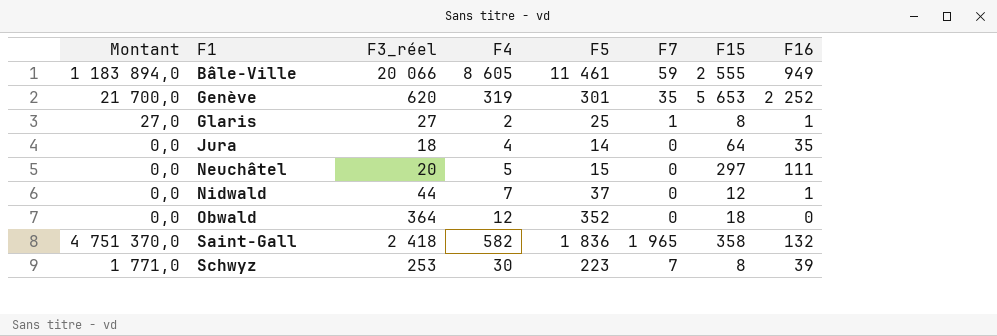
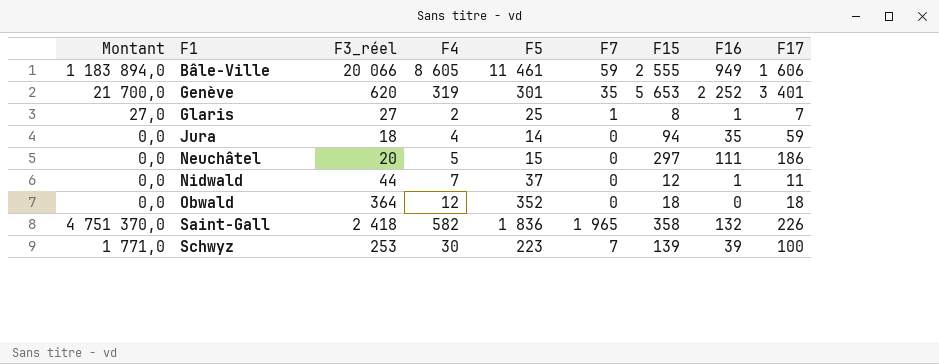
column F17 | formula: none -> [F15] - [F16]
Jura | F15: 64 -> 94
Schwyz | F15: 8 -> 139

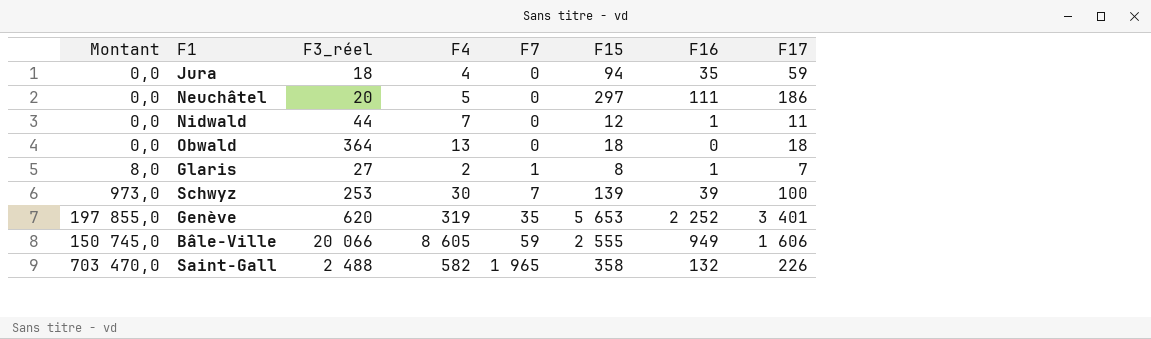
row order: F1 ascending -> F7 ascending
column F5 | formula: [F3_réel] - [F4] -> none
column Montant | formula: [F3_réel] * [F7] -> [F7] * [F15]
Obwald | F4: 12 -> 13
Saint-Gall | F3_réel: 2 418 -> 2 488

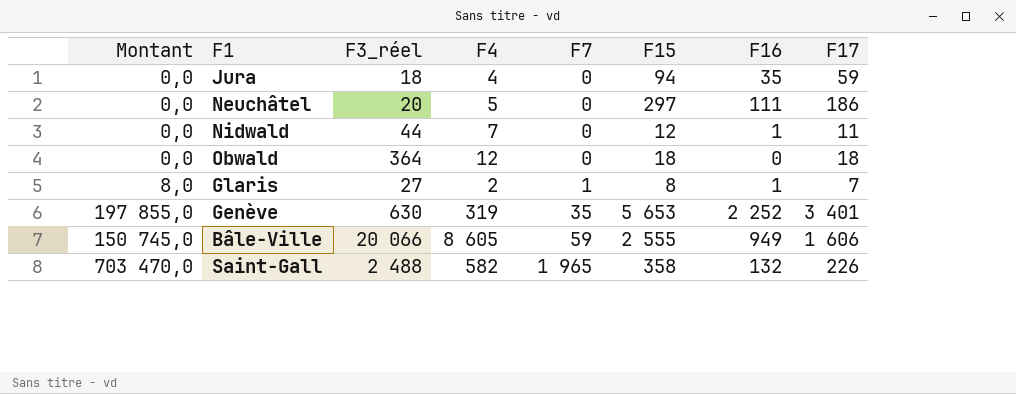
row Schwyz: 973,0 | 253 | 30 | 7 | 139 | 39 | 100 -> none
Obwald | F4: 13 -> 12
Genève | F3_réel: 620 -> 630

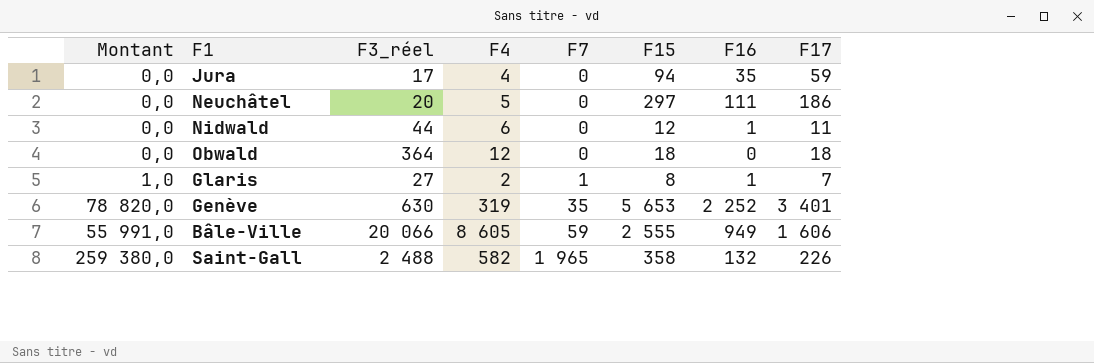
column Montant | formula: [F7] * [F15] -> [F7] * [F16]
Jura | F3_réel: 18 -> 17
Nidwald | F4: 7 -> 6

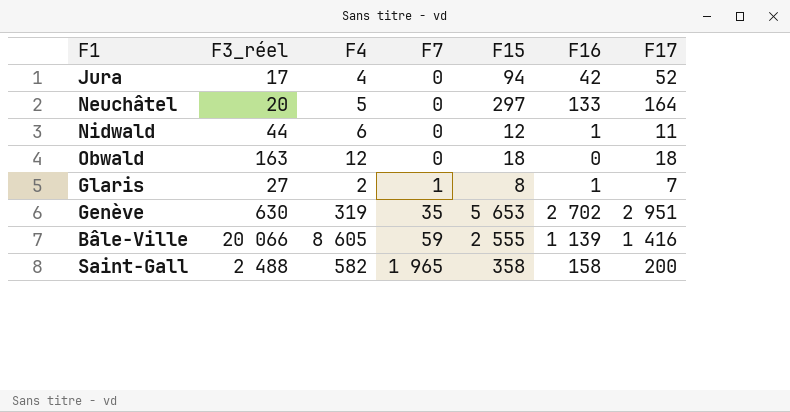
column Montant | formula: [F7] * [F16] -> none
Jura | F16: 35 -> 42
Jura | F17: 59 -> 52
Neuchâtel | F16: 111 -> 133
Neuchâtel | F17: 186 -> 164
Obwald | F3_réel: 364 -> 163
Genève | F16: 2 252 -> 2 702
Genève | F17: 3 401 -> 2 951
Bâle-Ville | F16: 949 -> 1 139
Bâle-Ville | F17: 1 606 -> 1 416
Saint-Gall | F16: 132 -> 158
Saint-Gall | F17: 226 -> 200

